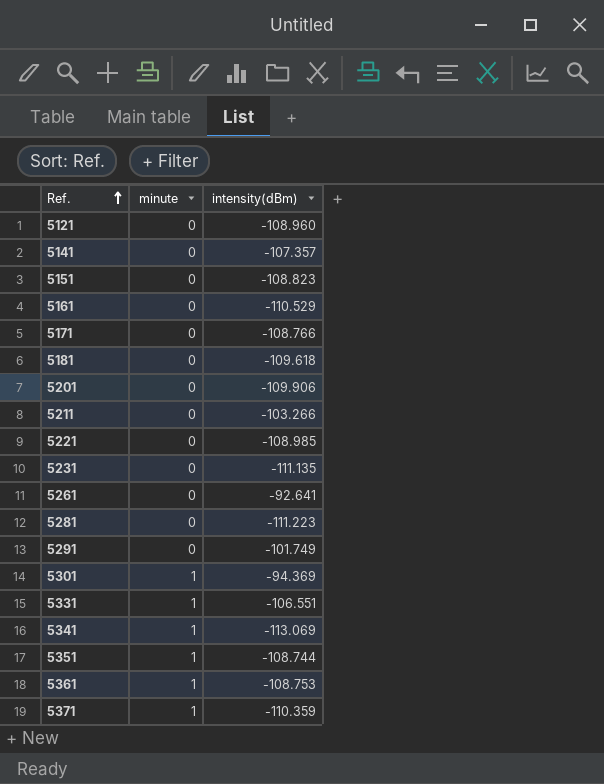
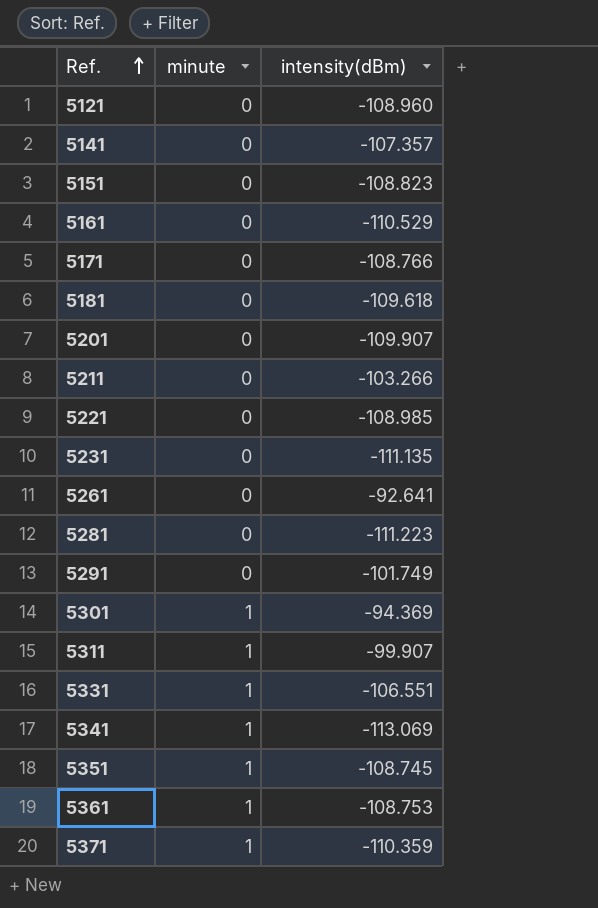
5201 | intensity(dBm): -109.906 -> -109.907
row 5311: none -> 1 | -99.907
5351 | intensity(dBm): -108.744 -> -108.745

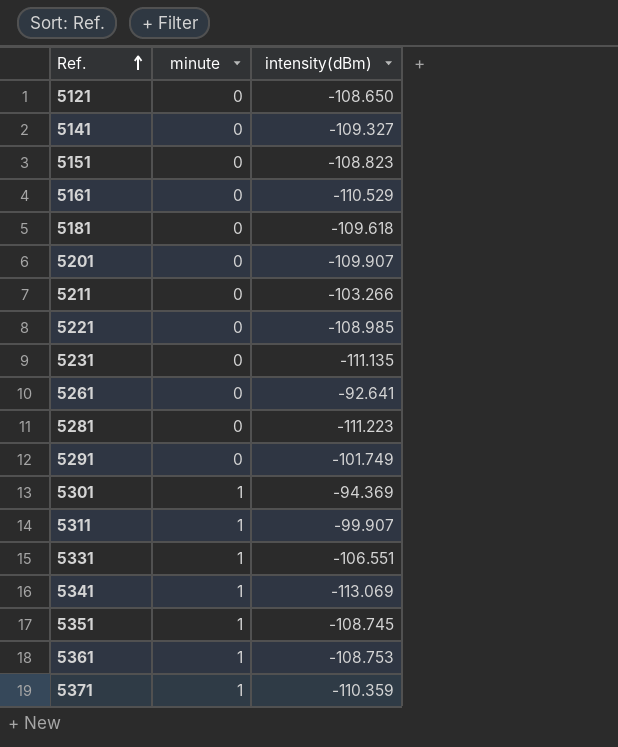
row 5171: 0 | -108.766 -> none
5121 | intensity(dBm): -108.960 -> -108.650
5141 | intensity(dBm): -107.357 -> -109.327

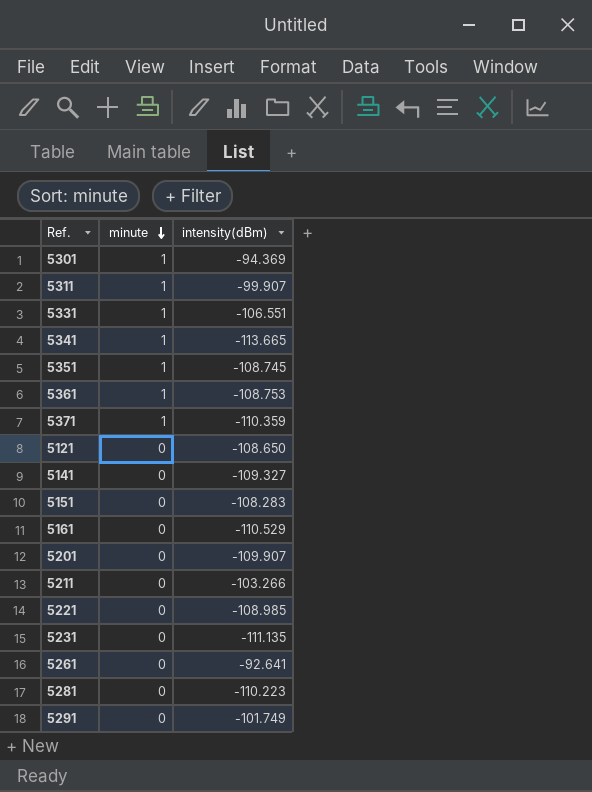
row order: Ref. ascending -> minute descending
row 5181: 0 | -109.618 -> none
5341 | intensity(dBm): -113.069 -> -113.665
5151 | intensity(dBm): -108.823 -> -108.283
5281 | intensity(dBm): -111.223 -> -110.223

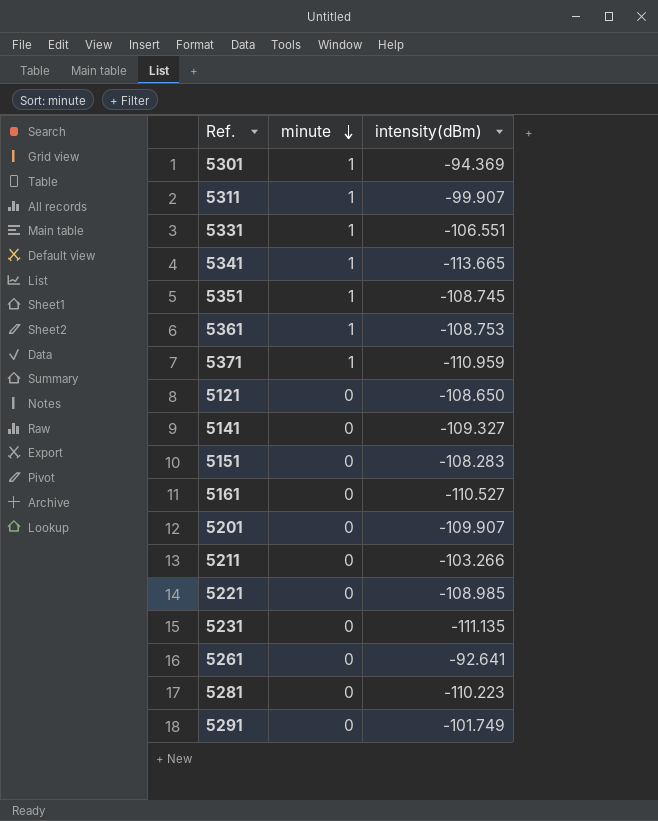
5371 | intensity(dBm): -110.359 -> -110.959
5161 | intensity(dBm): -110.529 -> -110.527

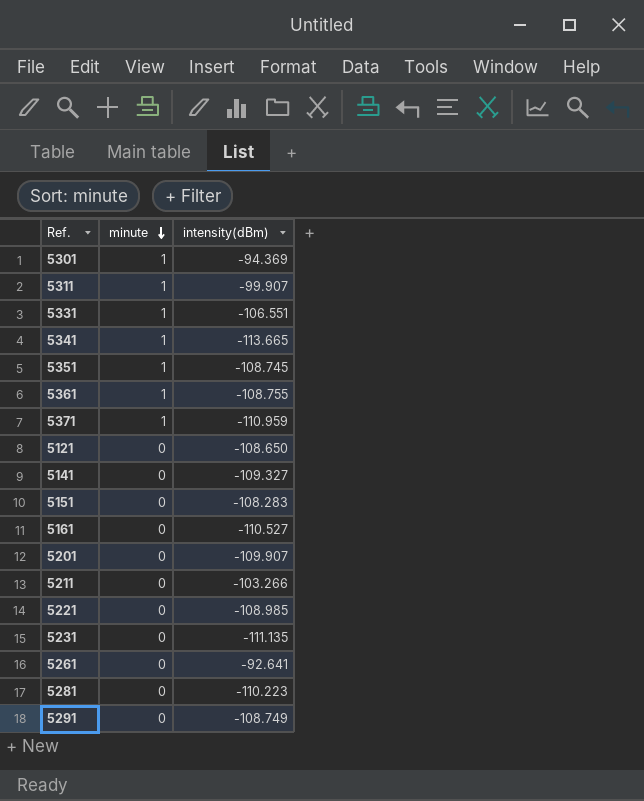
5361 | intensity(dBm): -108.753 -> -108.755
5291 | intensity(dBm): -101.749 -> -108.749

